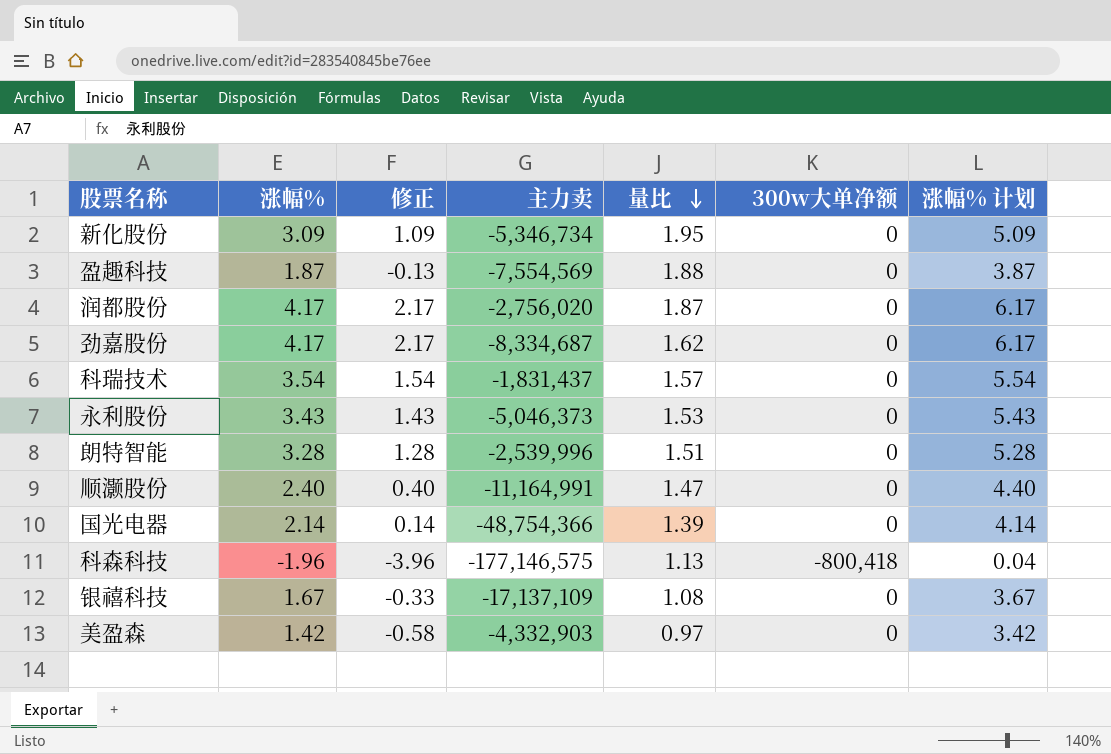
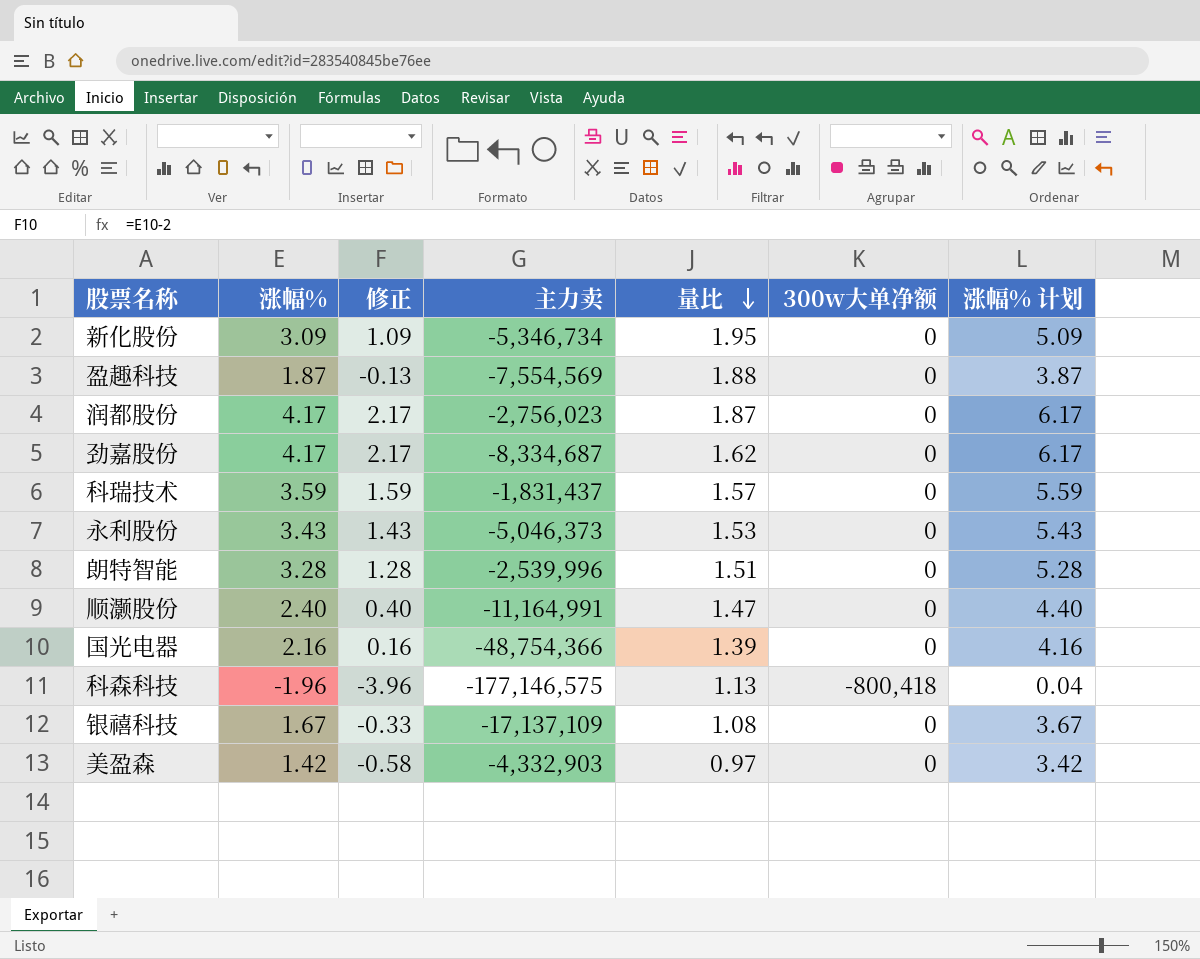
润都股份 | 主力卖: -2,756,020 -> -2,756,023
科瑞技术 | 涨幅%: 3.54 -> 3.59
科瑞技术 | 修正: 1.54 -> 1.59
科瑞技术 | 涨幅% 计划: 5.54 -> 5.59
国光电器 | 涨幅%: 2.14 -> 2.16
国光电器 | 修正: 0.14 -> 0.16
国光电器 | 涨幅% 计划: 4.14 -> 4.16

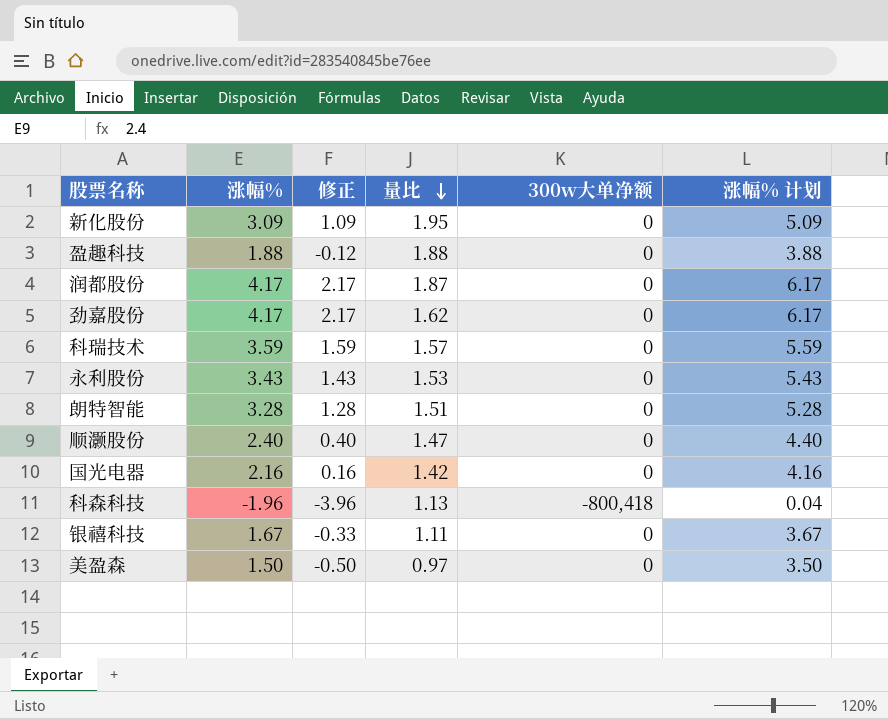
column 主力卖 | position: 4 -> none
盈趣科技 | 涨幅%: 1.87 -> 1.88
盈趣科技 | 修正: -0.13 -> -0.12
盈趣科技 | 涨幅% 计划: 3.87 -> 3.88
国光电器 | 量比: 1.39 -> 1.42
银禧科技 | 量比: 1.08 -> 1.11
美盈森 | 涨幅%: 1.42 -> 1.50
美盈森 | 修正: -0.58 -> -0.50
美盈森 | 涨幅% 计划: 3.42 -> 3.50

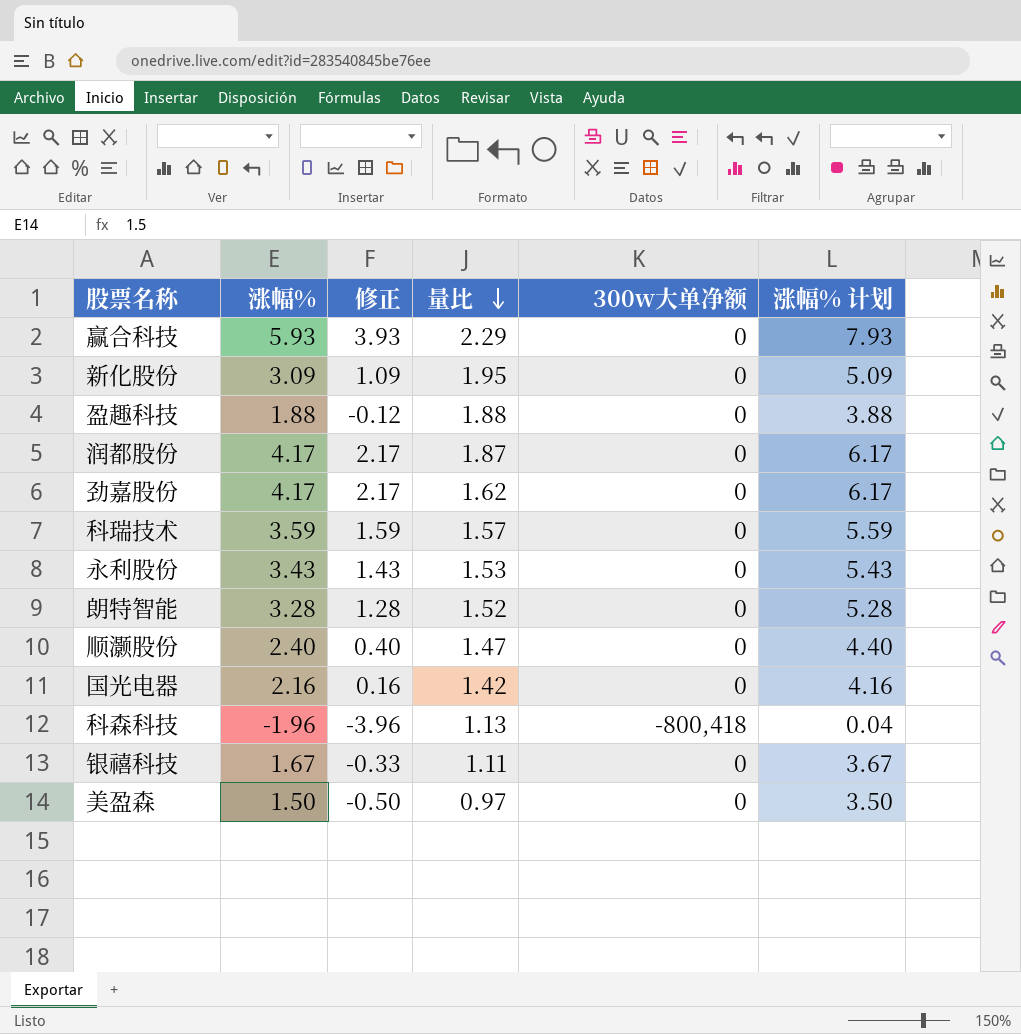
row 赢合科技: none -> 5.93 | 3.93 | 2.29 | 0 | 7.93
朗特智能 | 量比: 1.51 -> 1.52

